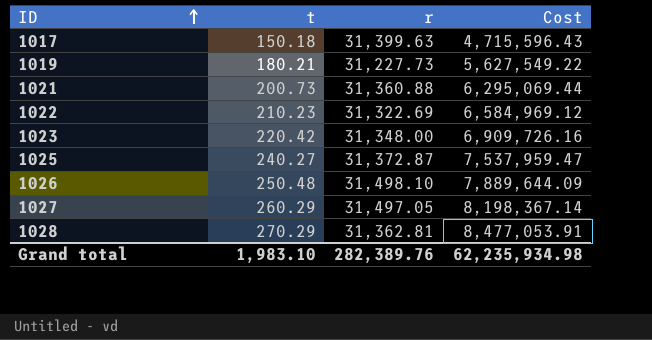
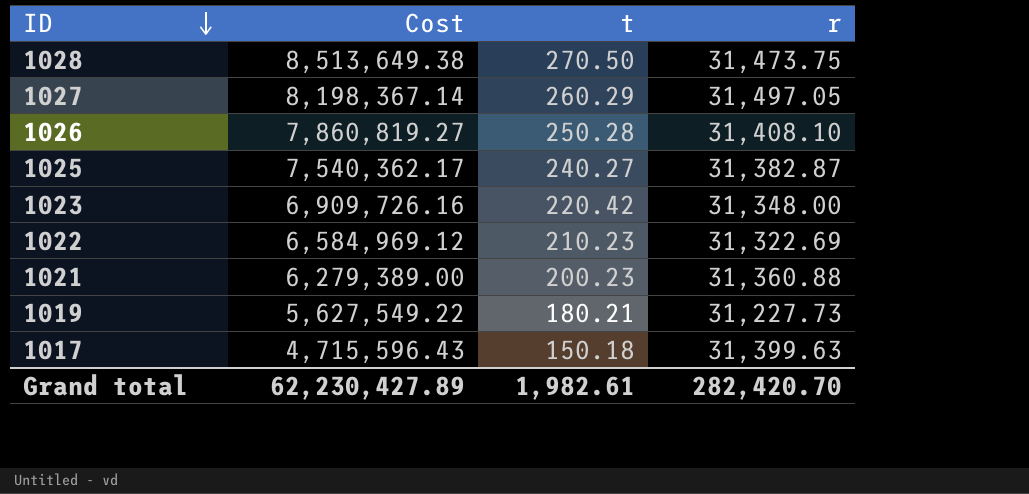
row order: ID ascending -> ID descending
column Cost | position: 4 -> 2
1028 | Cost: 8,477,053.91 -> 8,513,649.38
1028 | t: 270.29 -> 270.50
1028 | r: 31,362.81 -> 31,473.75
1026 | Cost: 7,889,644.09 -> 7,860,819.27
1026 | t: 250.48 -> 250.28
1026 | r: 31,498.10 -> 31,408.10
1025 | Cost: 7,537,959.47 -> 7,540,362.17
1025 | r: 31,372.87 -> 31,382.87
1021 | Cost: 6,295,069.44 -> 6,279,389.00
1021 | t: 200.73 -> 200.23
Grand total | Cost: 62,235,934.98 -> 62,230,427.89
Grand total | t: 1,983.10 -> 1,982.61
Grand total | r: 282,389.76 -> 282,420.70

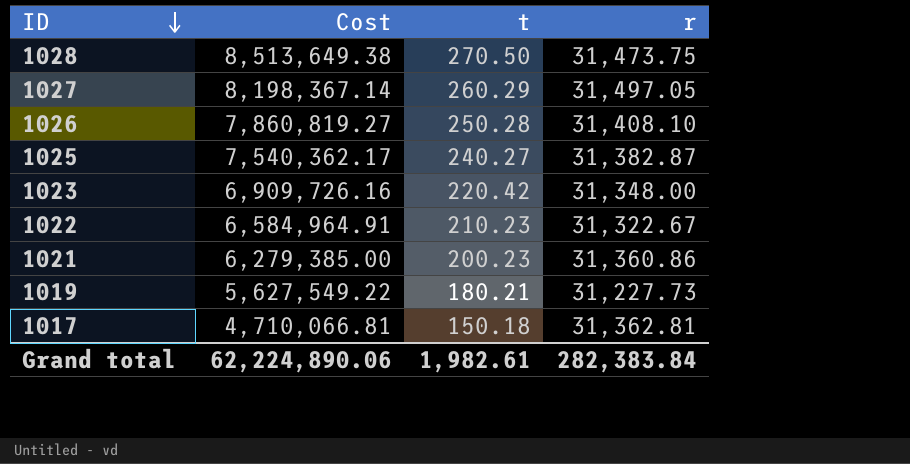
1022 | Cost: 6,584,969.12 -> 6,584,964.91
1022 | r: 31,322.69 -> 31,322.67
1021 | Cost: 6,279,389.00 -> 6,279,385.00
1021 | r: 31,360.88 -> 31,360.86
1017 | Cost: 4,715,596.43 -> 4,710,066.81
1017 | r: 31,399.63 -> 31,362.81
Grand total | Cost: 62,230,427.89 -> 62,224,890.06
Grand total | r: 282,420.70 -> 282,383.84

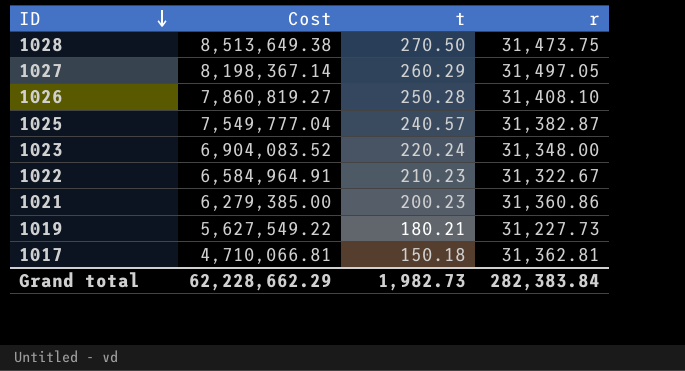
1025 | Cost: 7,540,362.17 -> 7,549,777.04
1025 | t: 240.27 -> 240.57
1023 | Cost: 6,909,726.16 -> 6,904,083.52
1023 | t: 220.42 -> 220.24
Grand total | Cost: 62,224,890.06 -> 62,228,662.29
Grand total | t: 1,982.61 -> 1,982.73

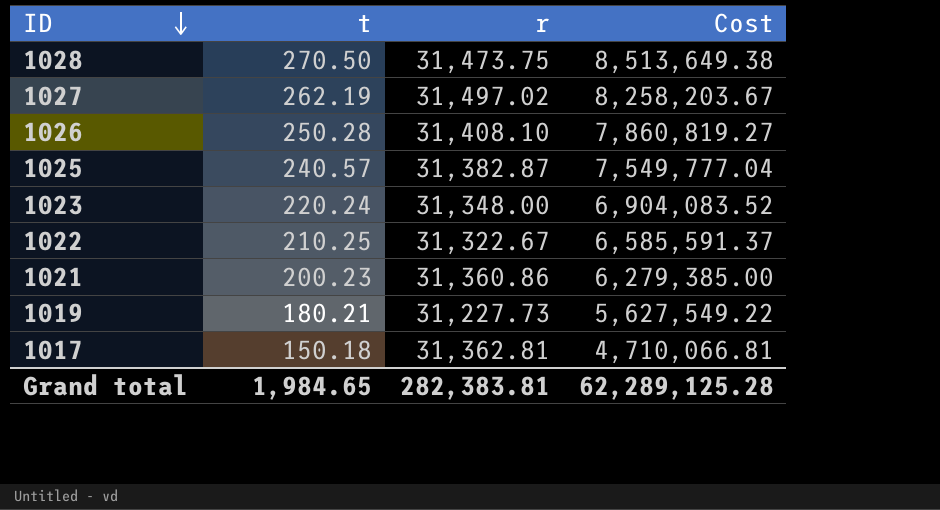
column Cost | position: 2 -> 4
1027 | t: 260.29 -> 262.19
1027 | r: 31,497.05 -> 31,497.02
1027 | Cost: 8,198,367.14 -> 8,258,203.67
1022 | t: 210.23 -> 210.25
1022 | Cost: 6,584,964.91 -> 6,585,591.37
Grand total | t: 1,982.73 -> 1,984.65
Grand total | r: 282,383.84 -> 282,383.81
Grand total | Cost: 62,228,662.29 -> 62,289,125.28

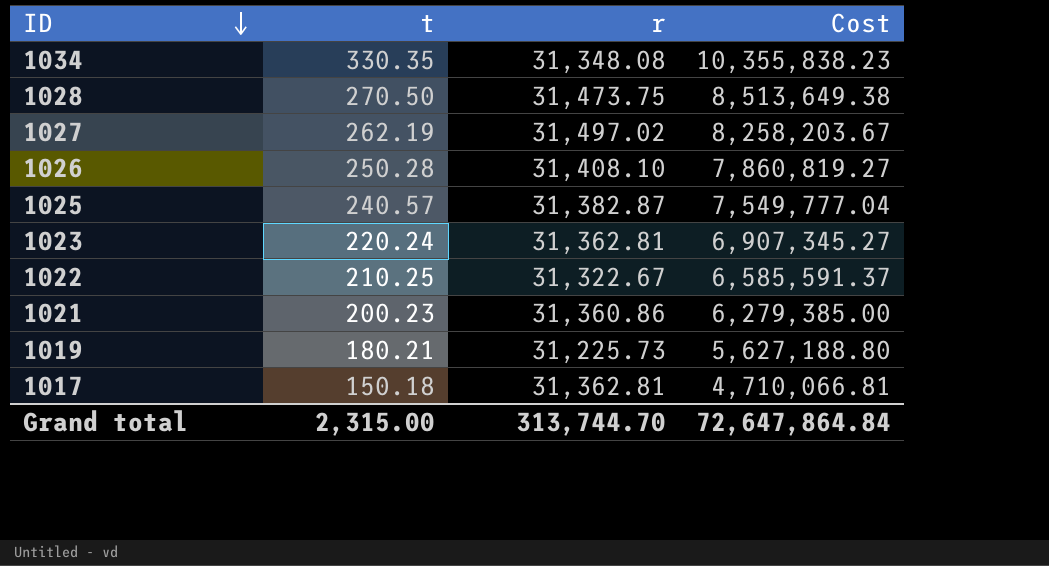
row 1034: none -> 330.35 | 31,348.08 | 10,355,838.23
1023 | r: 31,348.00 -> 31,362.81
1023 | Cost: 6,904,083.52 -> 6,907,345.27
1019 | r: 31,227.73 -> 31,225.73
1019 | Cost: 5,627,549.22 -> 5,627,188.80
Grand total | t: 1,984.65 -> 2,315.00
Grand total | r: 282,383.81 -> 313,744.70
Grand total | Cost: 62,289,125.28 -> 72,647,864.84

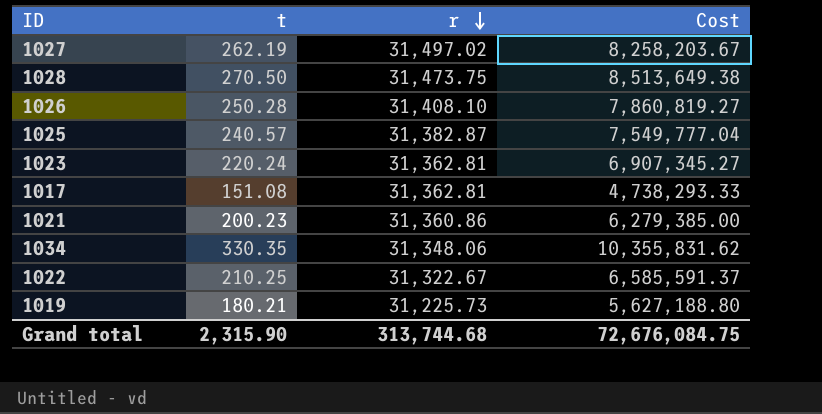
row order: ID descending -> r descending
1017 | t: 150.18 -> 151.08
1017 | Cost: 4,710,066.81 -> 4,738,293.33
1034 | r: 31,348.08 -> 31,348.06
1034 | Cost: 10,355,838.23 -> 10,355,831.62
Grand total | t: 2,315.00 -> 2,315.90
Grand total | r: 313,744.70 -> 313,744.68
Grand total | Cost: 72,647,864.84 -> 72,676,084.75

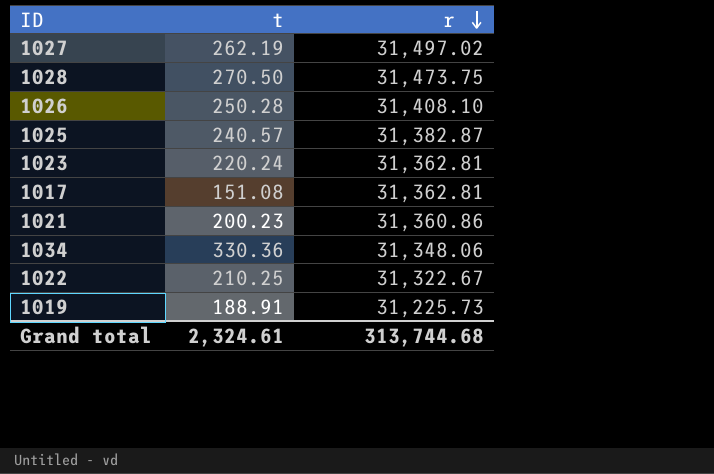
column Cost | formula: [t] * [r] -> none
1034 | t: 330.35 -> 330.36
1019 | t: 180.21 -> 188.91
Grand total | t: 2,315.90 -> 2,324.61

